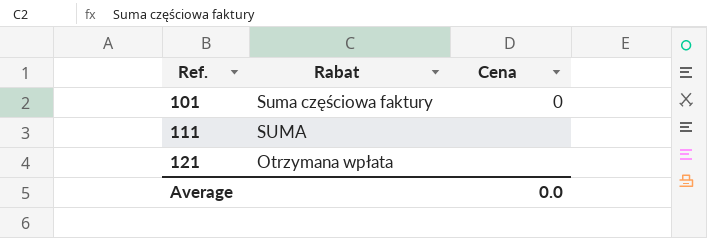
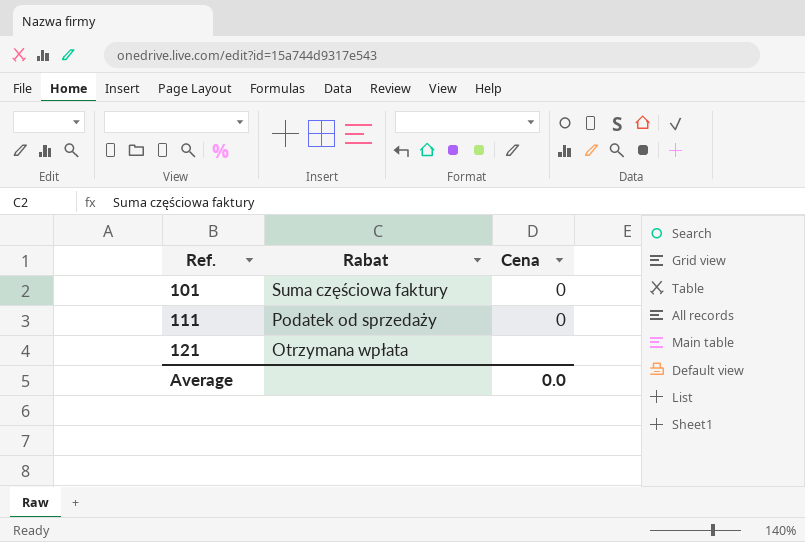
111 | Rabat: SUMA -> Podatek od sprzedaży
111 | Cena: none -> 0

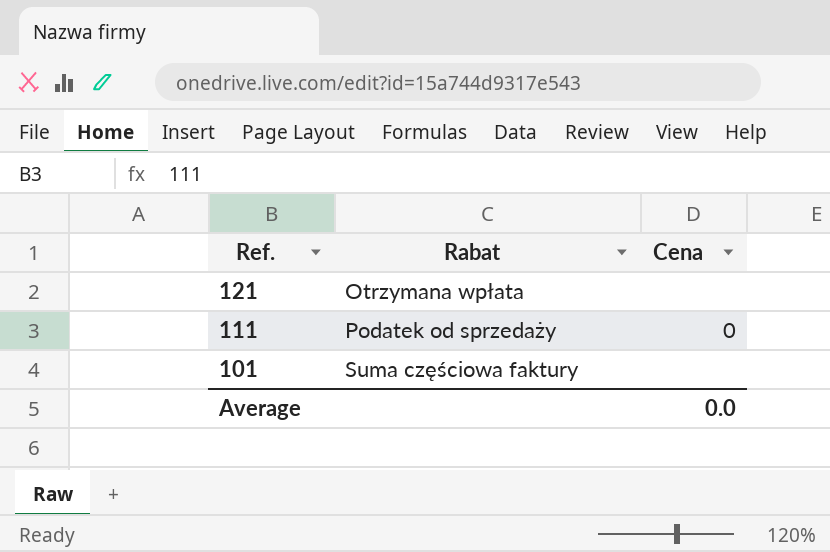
row order: Ref. ascending -> Ref. descending
101 | Cena: 0 -> none

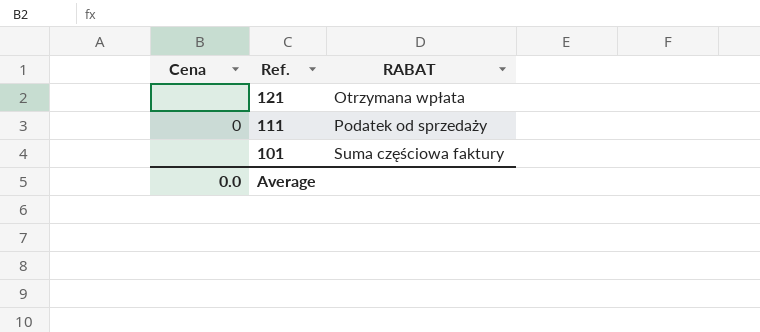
column Cena | position: 3 -> 1
column name: Rabat -> RABAT

